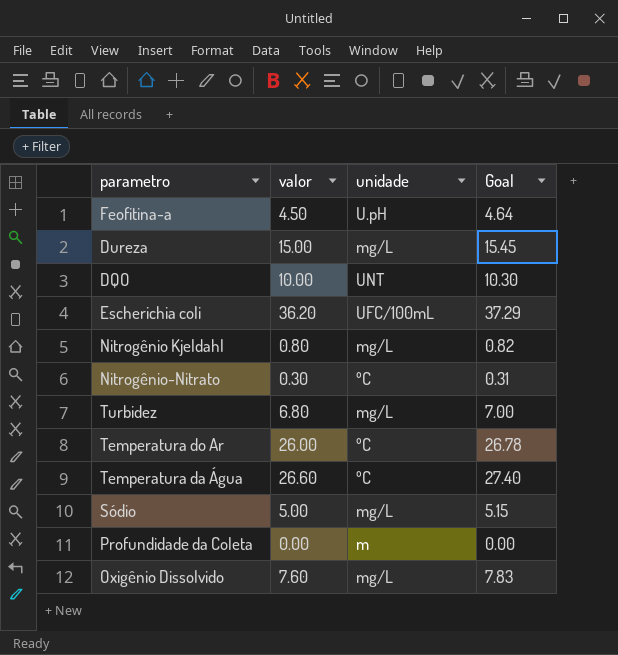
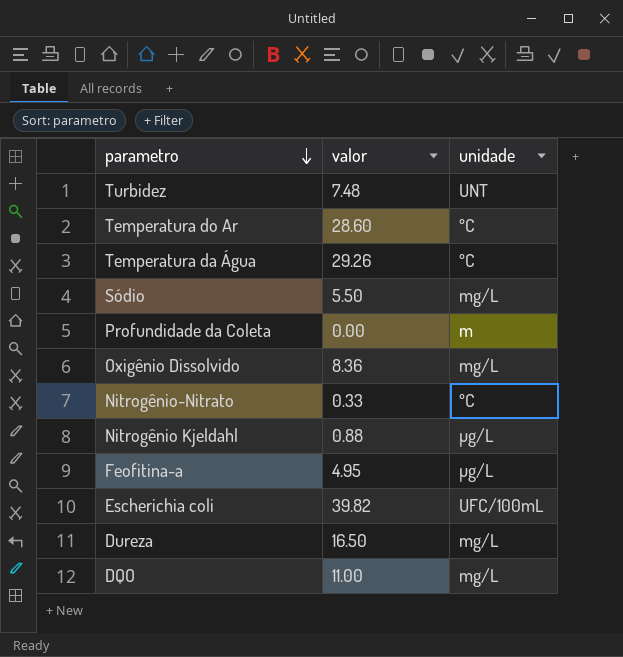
row order: none -> parametro descending
column Goal | formula: [valor] * 1.03 -> none
Turbidez | valor: 6.80 -> 7.48
Turbidez | unidade: mg/L -> UNT
Temperatura do Ar | valor: 26.00 -> 28.60
Temperatura da Água | valor: 26.60 -> 29.26
Sódio | valor: 5.00 -> 5.50
Oxigênio Dissolvido | valor: 7.60 -> 8.36
Nitrogênio-Nitrato | valor: 0.30 -> 0.33
Nitrogênio Kjeldahl | valor: 0.80 -> 0.88
Nitrogênio Kjeldahl | unidade: mg/L -> µg/L
Feofitina-a | valor: 4.50 -> 4.95
Feofitina-a | unidade: U.pH -> µg/L
Escherichia coli | valor: 36.20 -> 39.82
Dureza | valor: 15.00 -> 16.50
DQO | valor: 10.00 -> 11.00
DQO | unidade: UNT -> mg/L

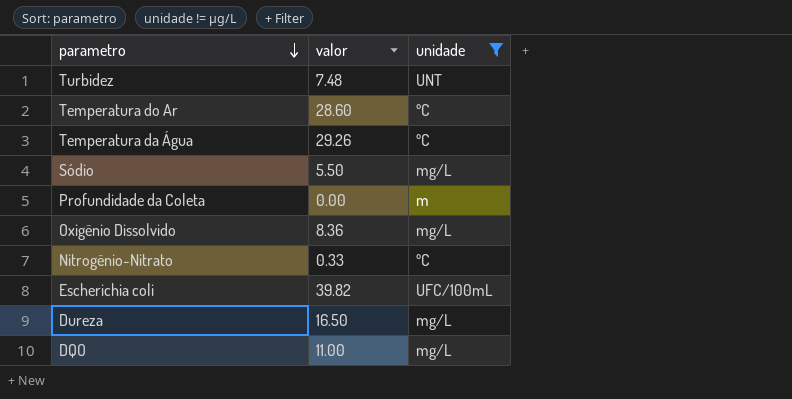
filter: none -> unidade != µg/L

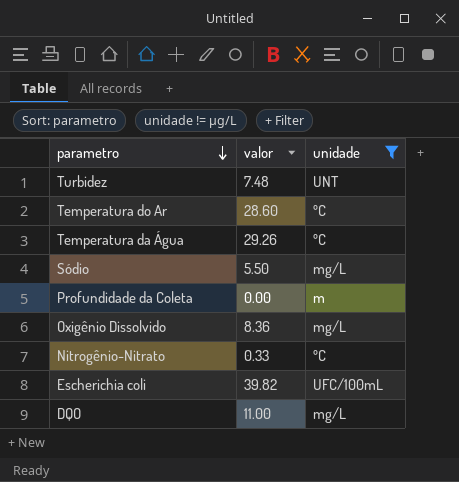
row Dureza: 16.50 | mg/L -> none

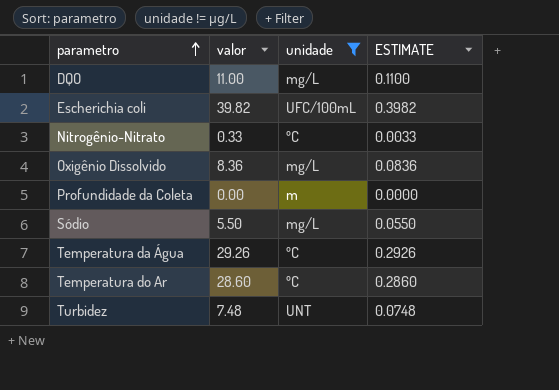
row order: parametro descending -> parametro ascending
column ESTIMATE | formula: none -> [valor] * 0.01

